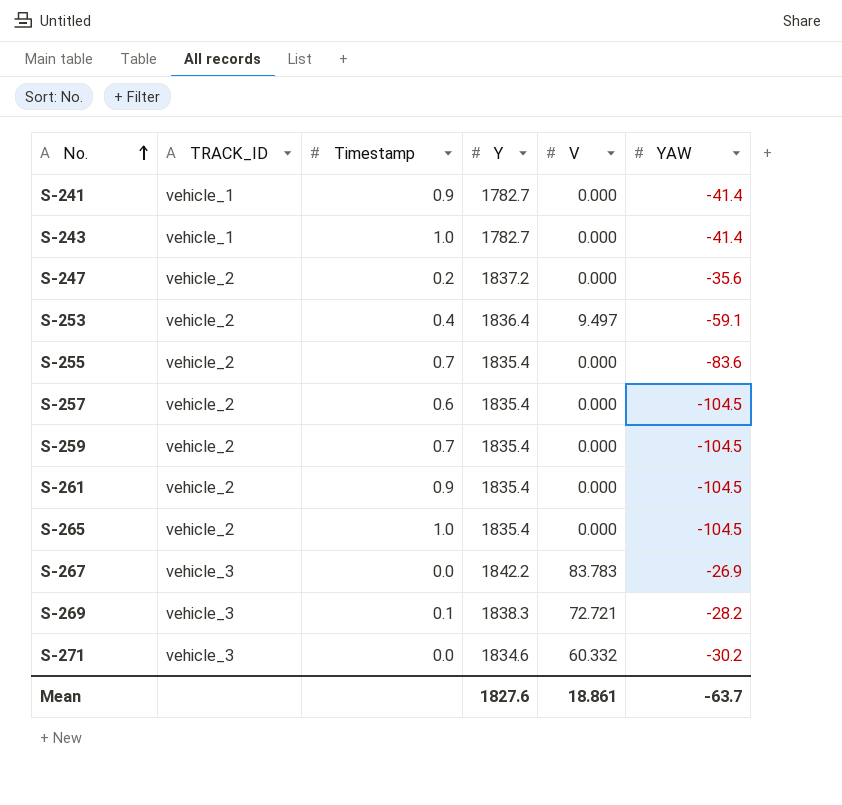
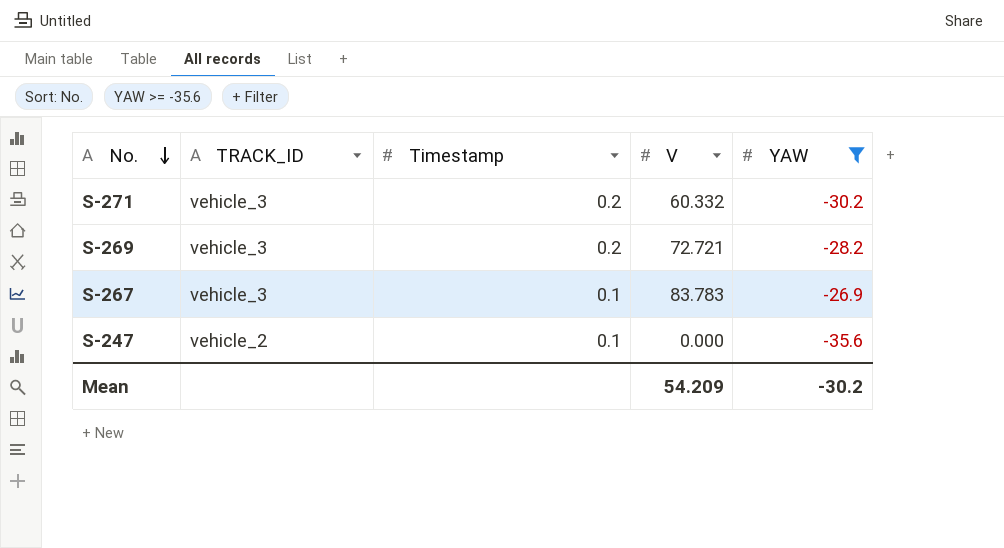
filter: none -> YAW >= -35.6
row order: No. ascending -> No. descending
column Y | position: 4 -> none
S-271 | Timestamp: 0.0 -> 0.2
S-269 | Timestamp: 0.1 -> 0.2
S-267 | Timestamp: 0.0 -> 0.1
S-247 | Timestamp: 0.2 -> 0.1
Mean | V: 18.861 -> 54.209
Mean | YAW: -63.7 -> -30.2

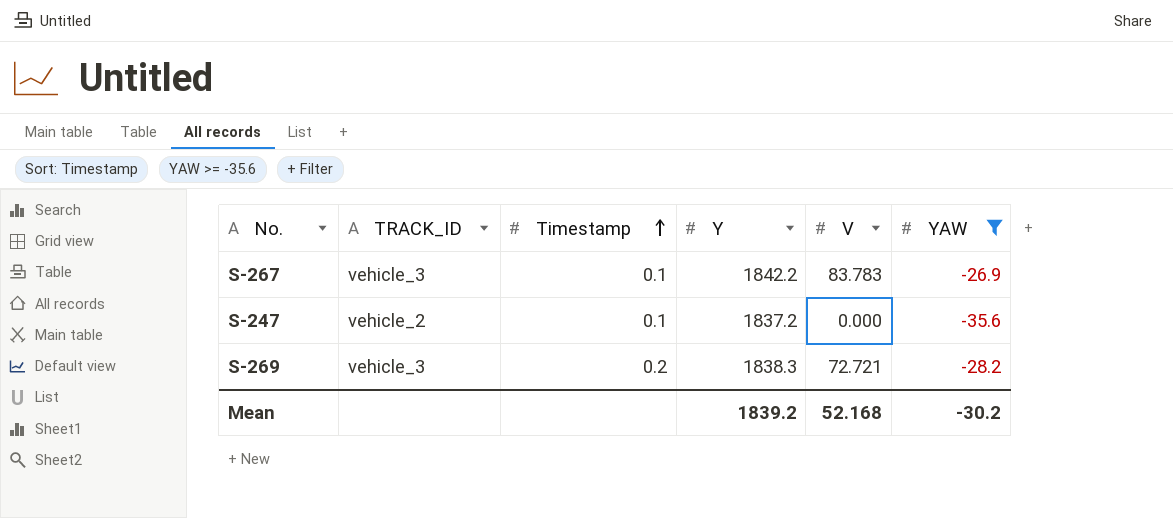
row order: No. descending -> Timestamp ascending
column Y | position: none -> 4
row S-271: vehicle_3 | 0.2 | 60.332 | -30.2 -> none
Mean | V: 54.209 -> 52.168

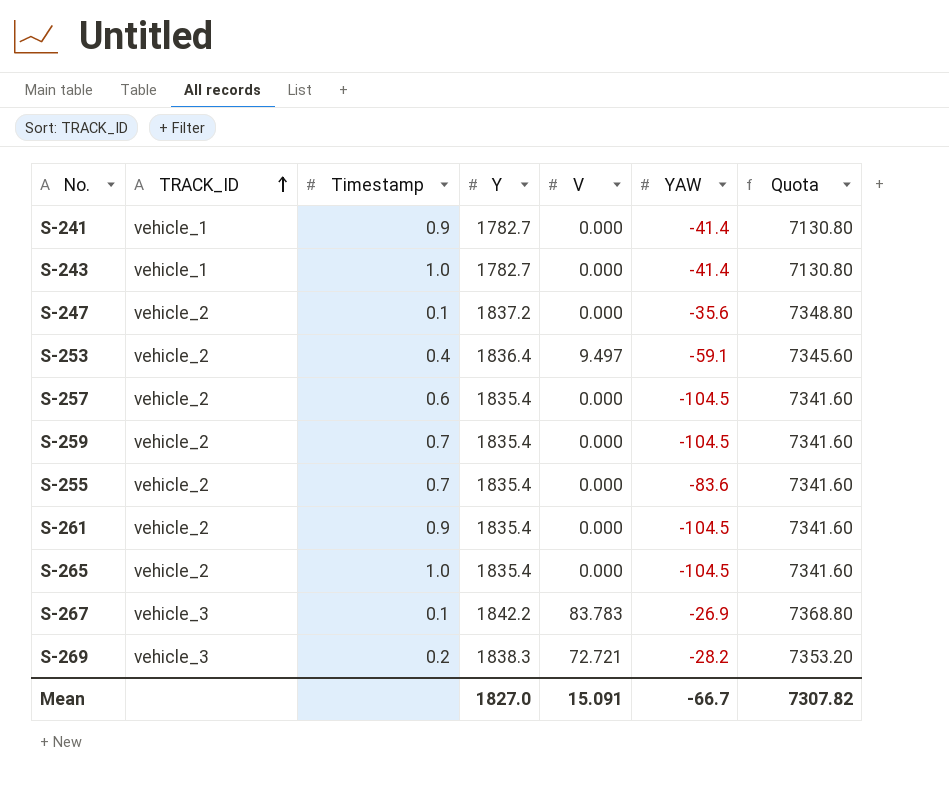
filter: YAW >= -35.6 -> none
row order: Timestamp ascending -> TRACK_ID ascending
column Quota | formula: none -> [Y] * 4
Mean | Y: 1839.2 -> 1827.0
Mean | V: 52.168 -> 15.091
Mean | YAW: -30.2 -> -66.7

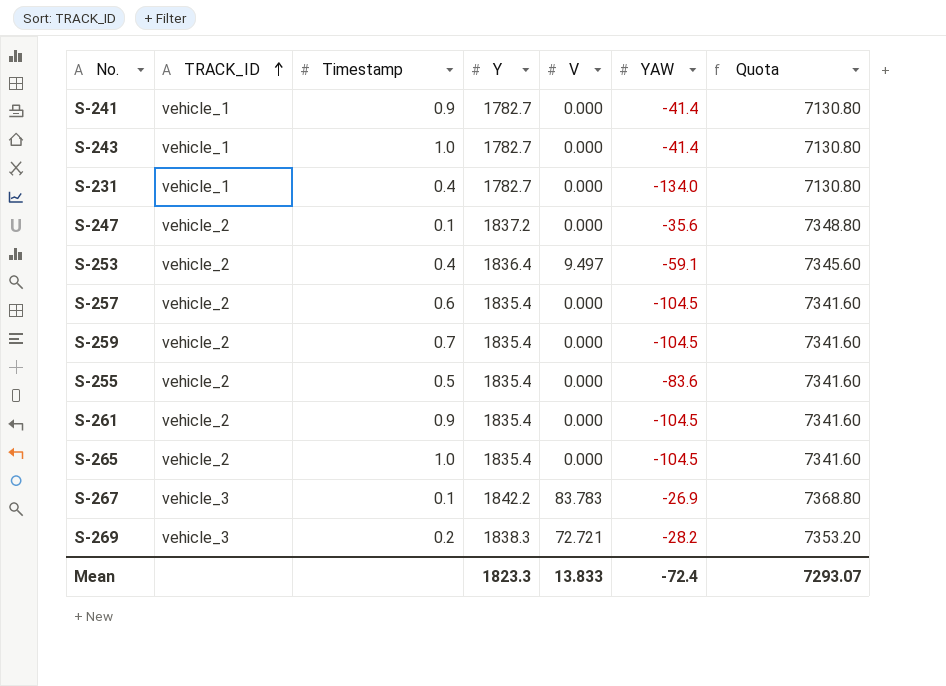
row S-231: none -> vehicle_1 | 0.4 | 1782.7 | 0.000 | -134.0 | 7130.80
S-255 | Timestamp: 0.7 -> 0.5
Mean | Y: 1827.0 -> 1823.3
Mean | V: 15.091 -> 13.833
Mean | YAW: -66.7 -> -72.4
Mean | Quota: 7307.82 -> 7293.07

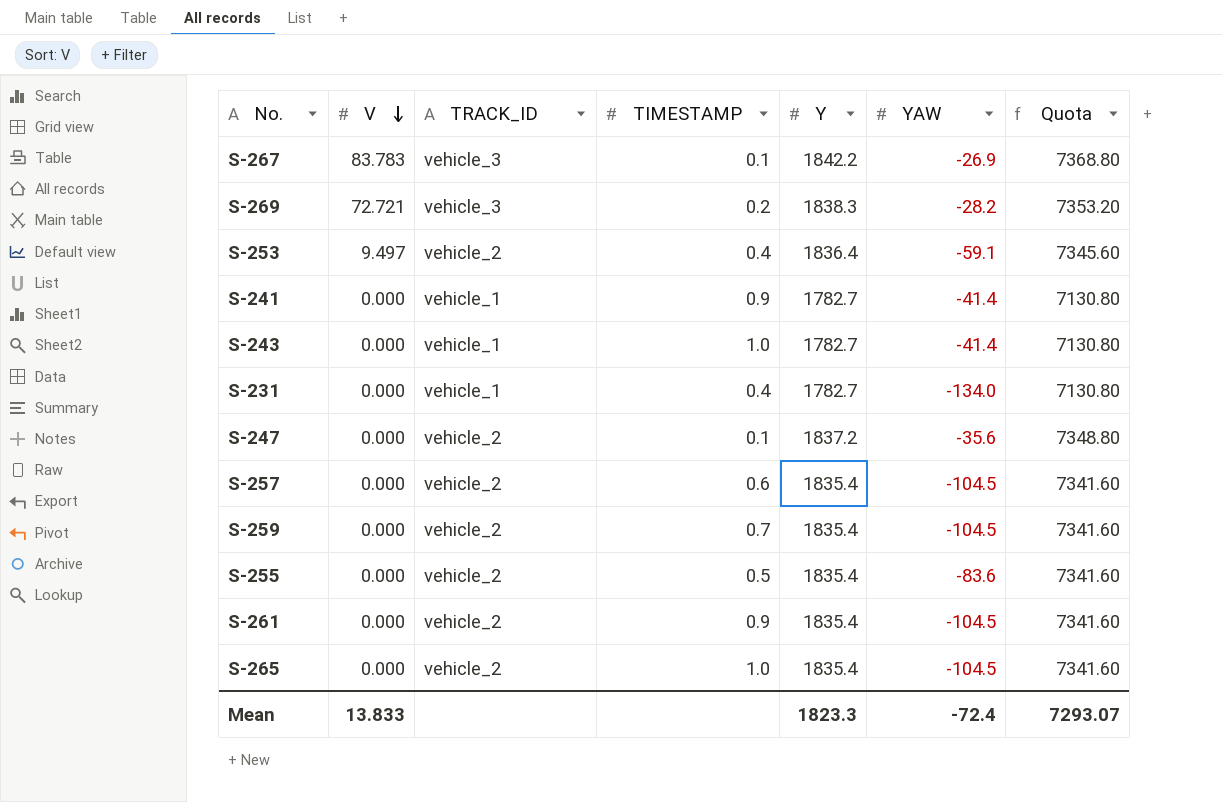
row order: TRACK_ID ascending -> V descending
column V | position: 5 -> 2
column name: Timestamp -> TIMESTAMP

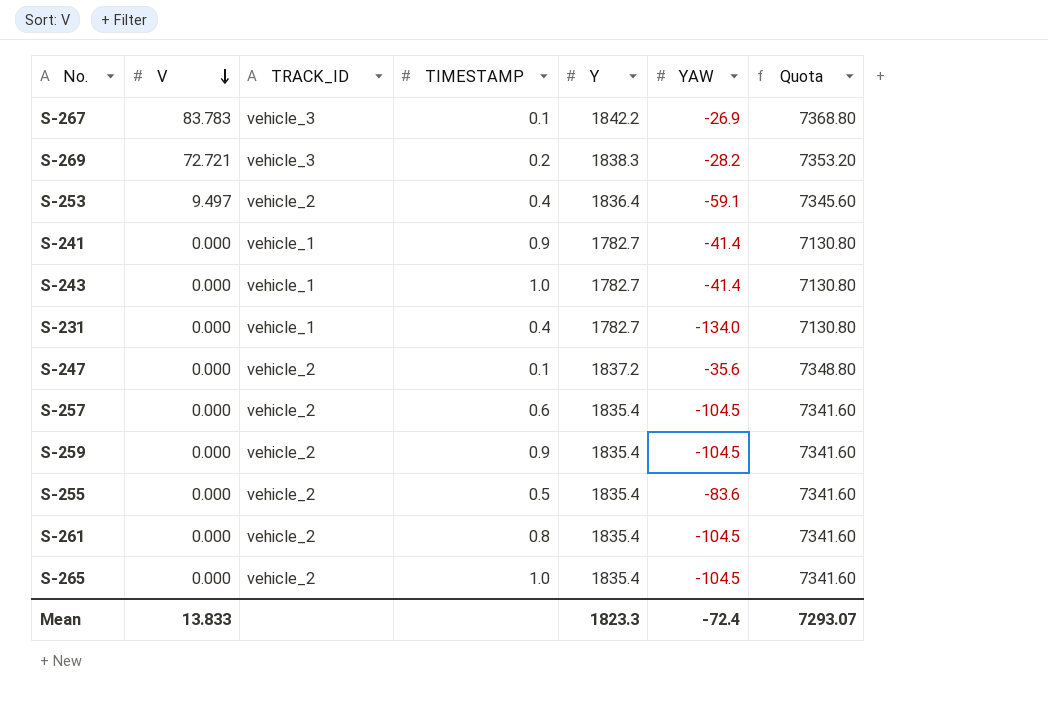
S-259 | TIMESTAMP: 0.7 -> 0.9
S-261 | TIMESTAMP: 0.9 -> 0.8

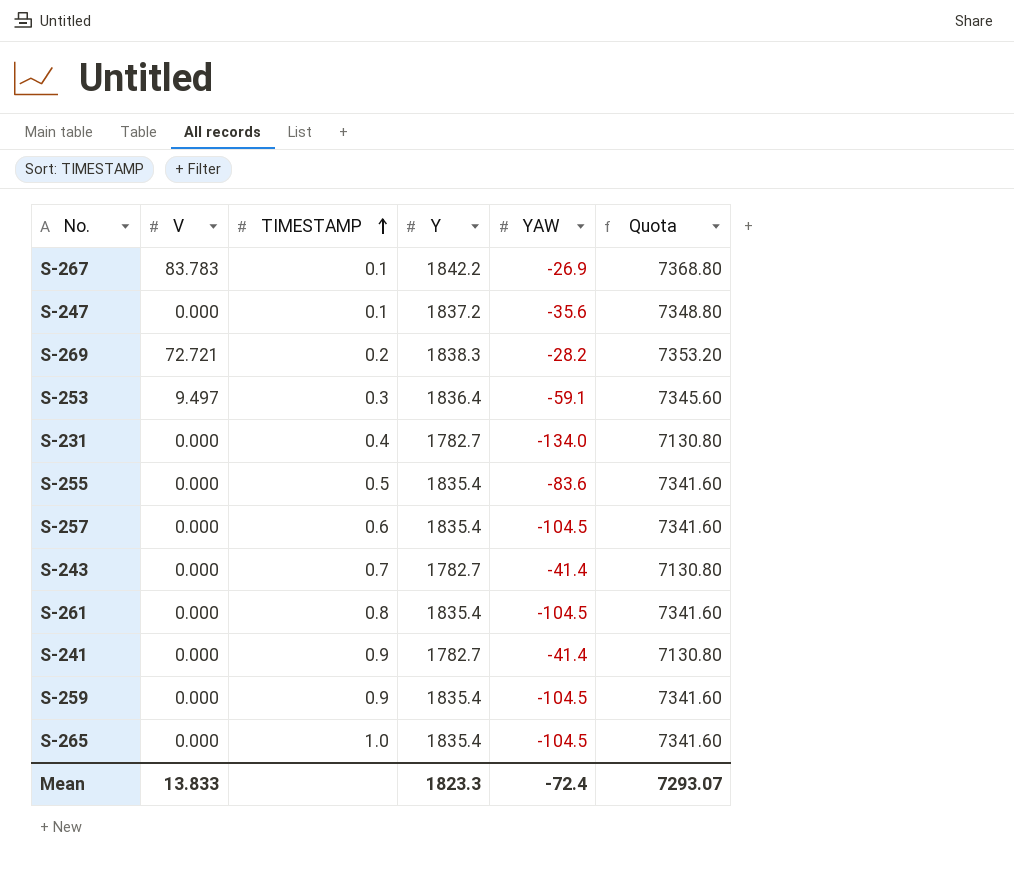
row order: V descending -> TIMESTAMP ascending
column TRACK_ID | position: 3 -> none
S-253 | TIMESTAMP: 0.4 -> 0.3
S-243 | TIMESTAMP: 1.0 -> 0.7

